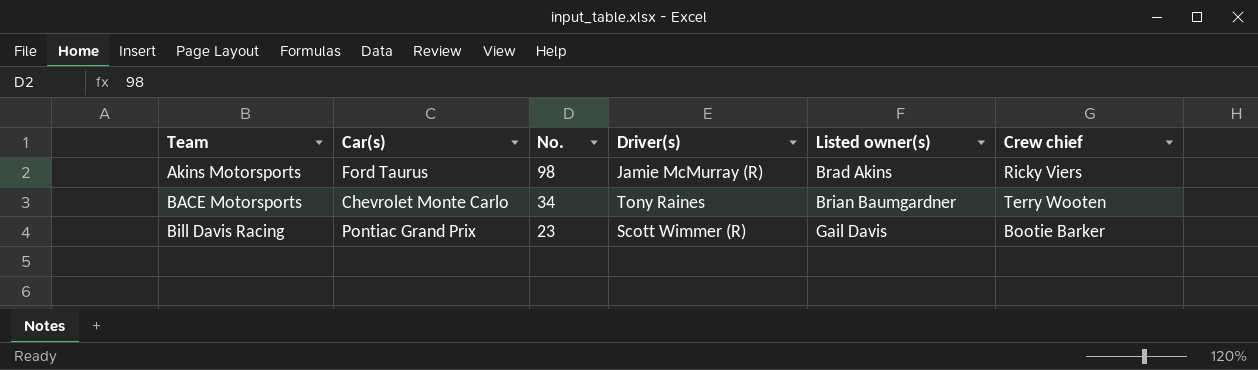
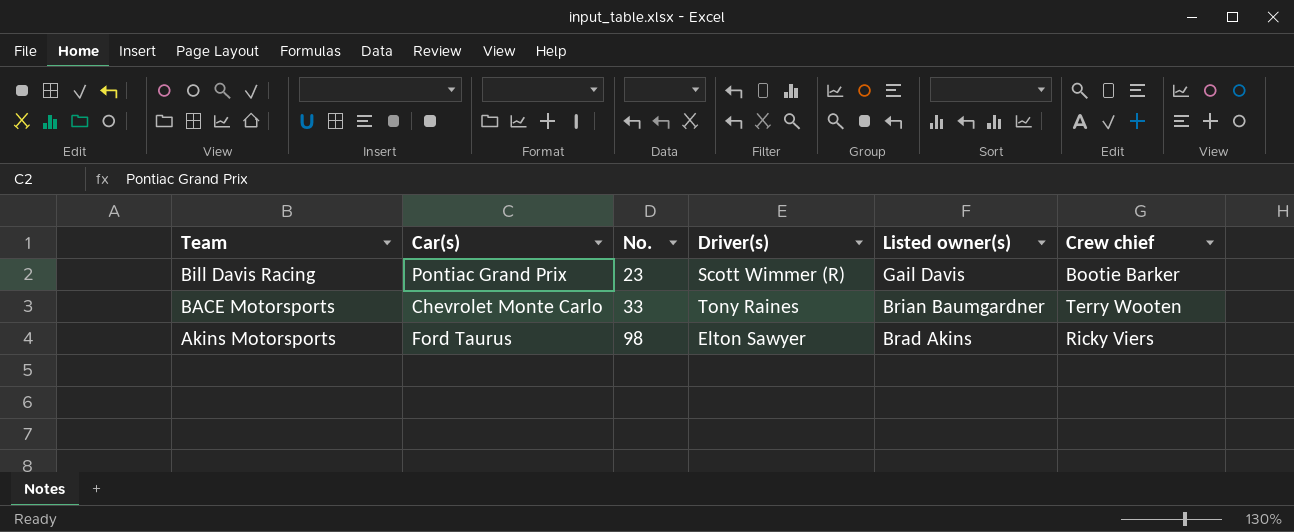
row order: Team ascending -> Team descending
BACE Motorsports | No.: 34 -> 33
Akins Motorsports | Driver(s): Jamie McMurray (R) -> Elton Sawyer

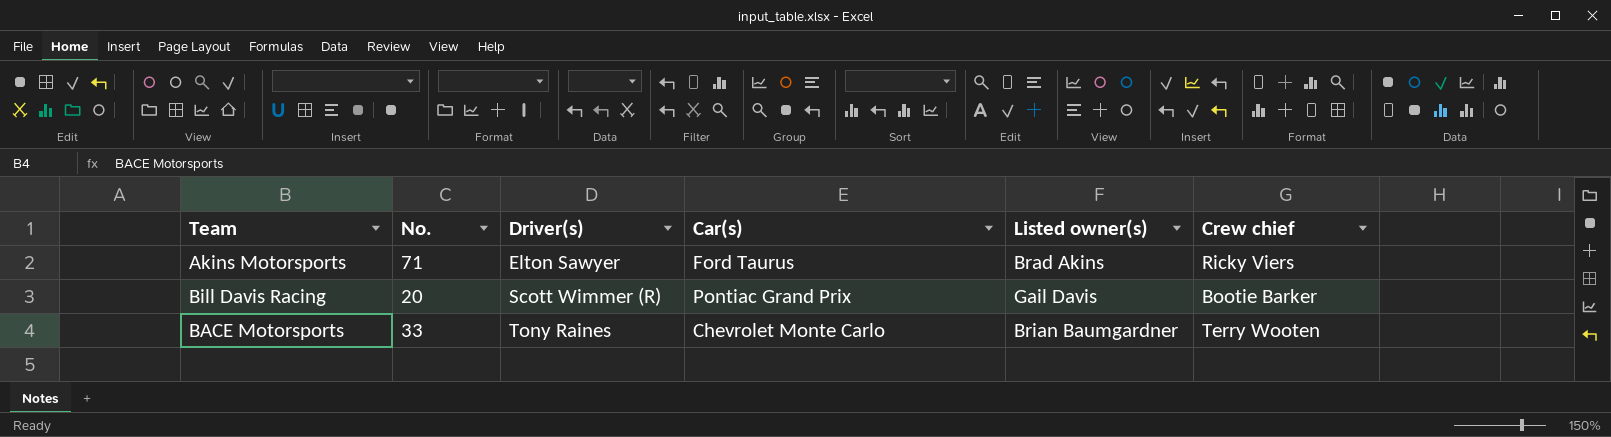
row order: Team descending -> Driver(s) ascending
column Car(s) | position: 2 -> 4
Akins Motorsports | No.: 98 -> 71
Bill Davis Racing | No.: 23 -> 20

